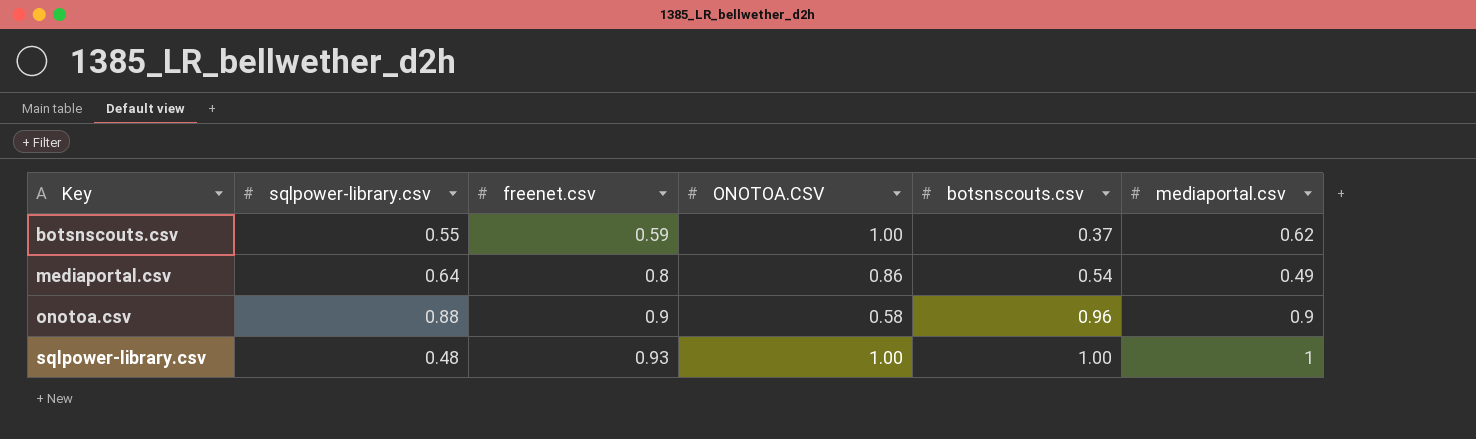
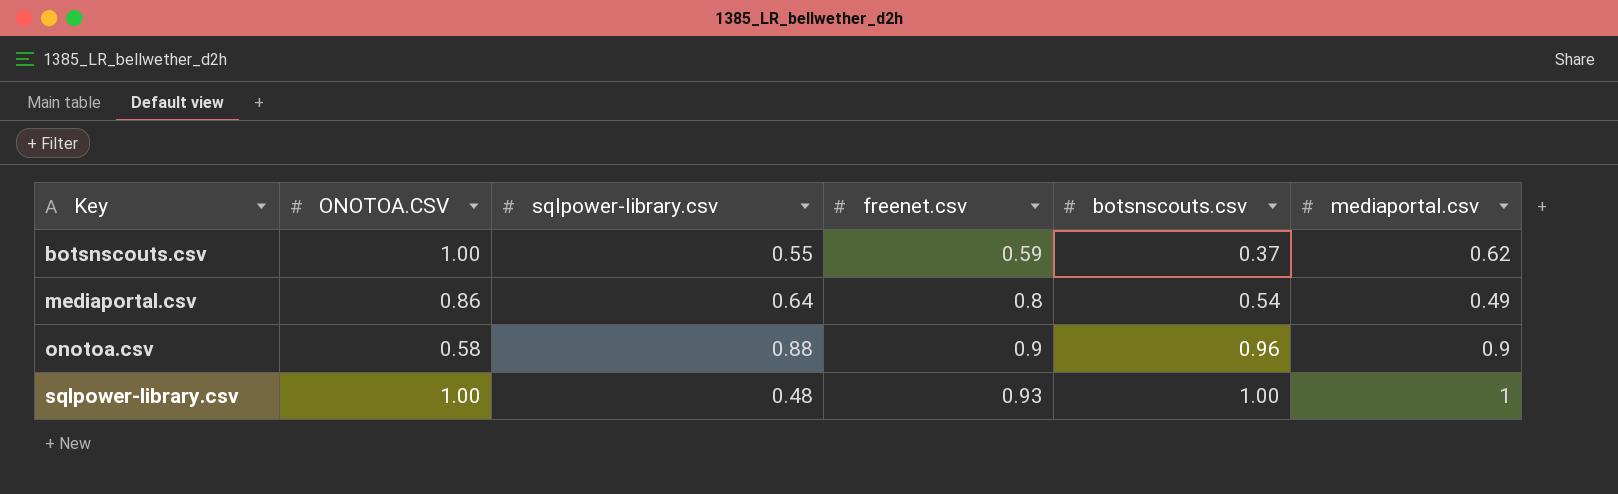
column ONOTOA.CSV | position: 4 -> 2

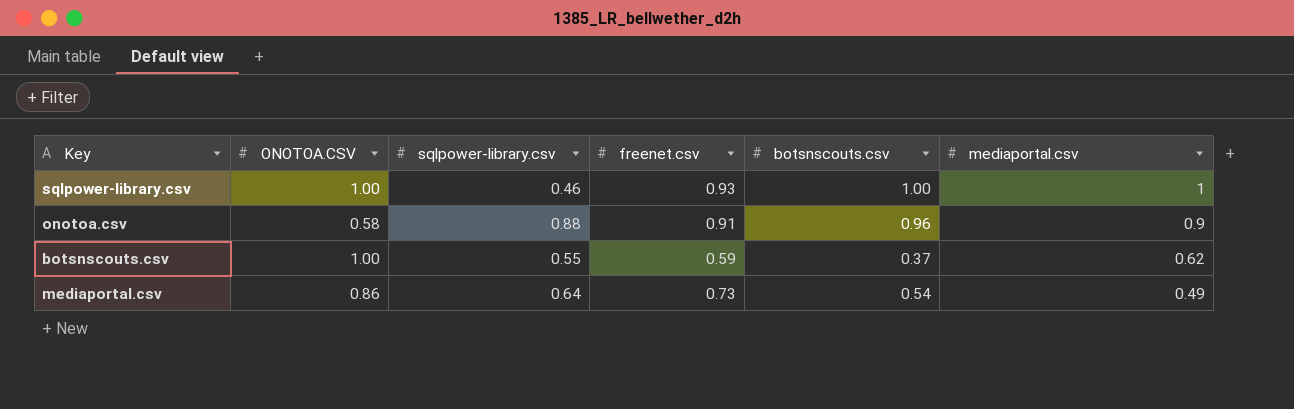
row order: Key ascending -> mediaportal.csv descending
sqlpower-library.csv | sqlpower-library.csv: 0.48 -> 0.46
onotoa.csv | freenet.csv: 0.9 -> 0.91
mediaportal.csv | freenet.csv: 0.8 -> 0.73

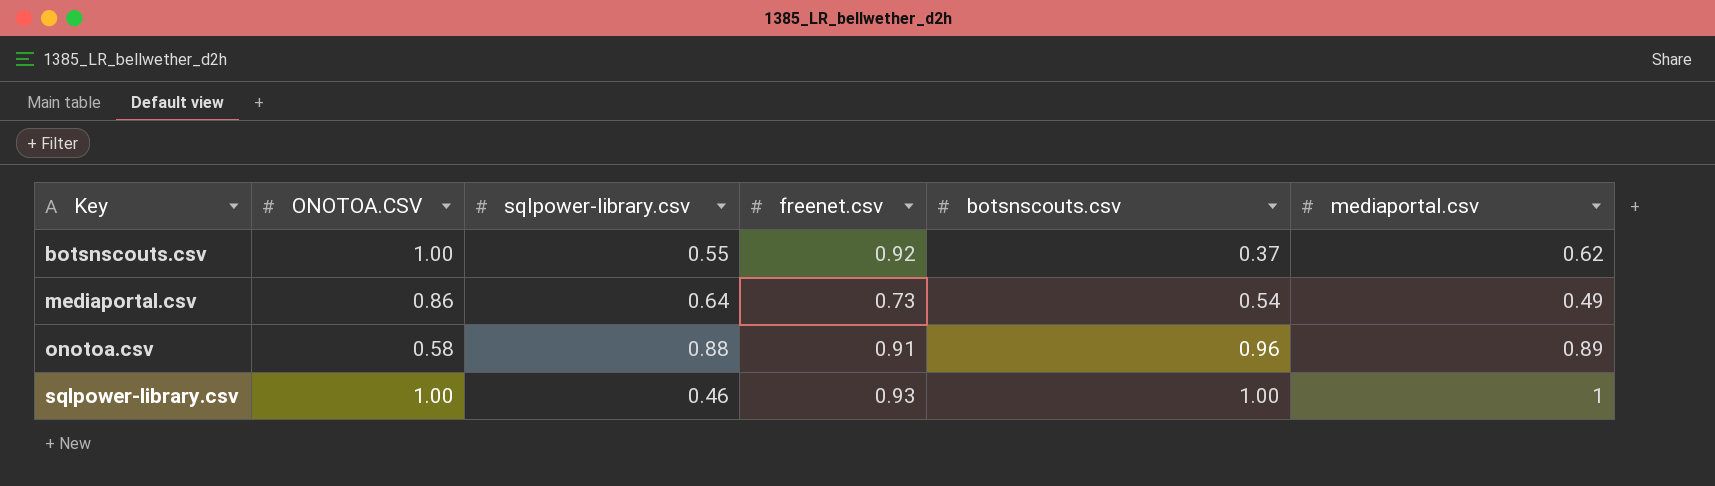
row order: mediaportal.csv descending -> Key ascending
botsnscouts.csv | freenet.csv: 0.59 -> 0.92
onotoa.csv | mediaportal.csv: 0.9 -> 0.89

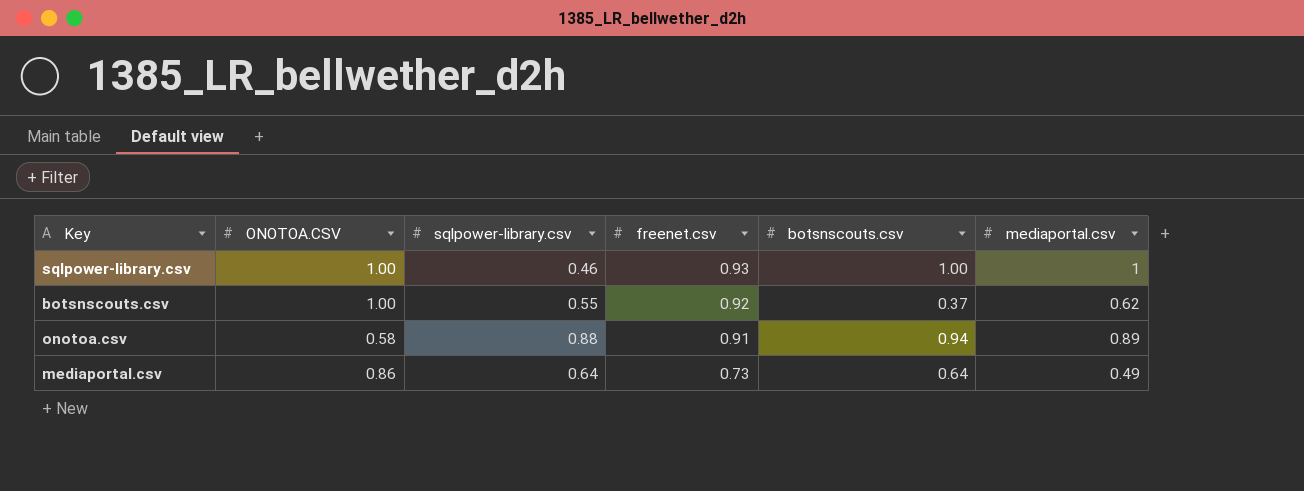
row order: Key ascending -> freenet.csv descending
onotoa.csv | botsnscouts.csv: 0.96 -> 0.94
mediaportal.csv | botsnscouts.csv: 0.54 -> 0.64

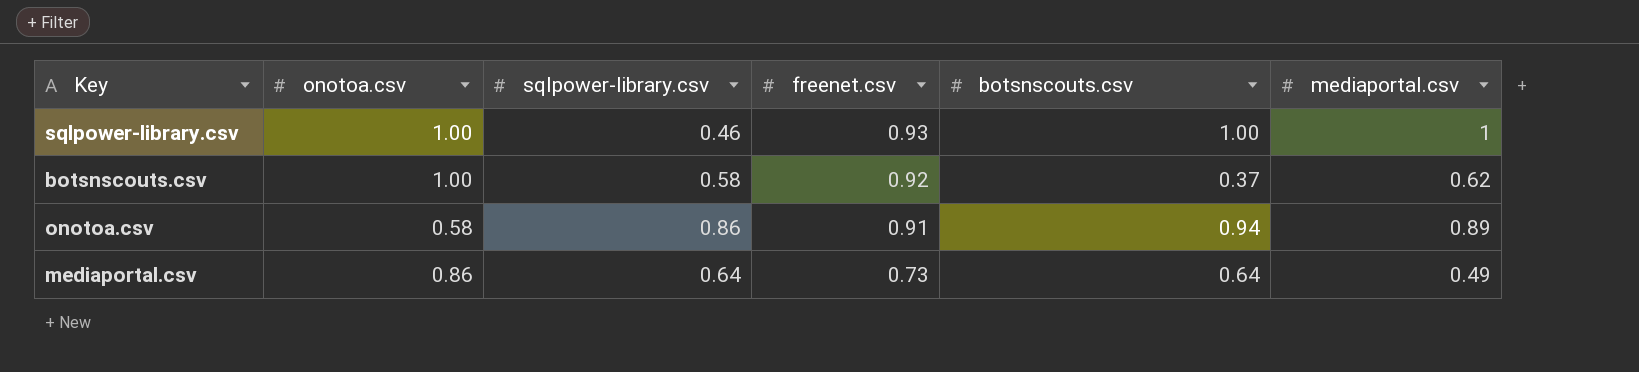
column name: ONOTOA.CSV -> onotoa.csv
botsnscouts.csv | sqlpower-library.csv: 0.55 -> 0.58
onotoa.csv | sqlpower-library.csv: 0.88 -> 0.86

